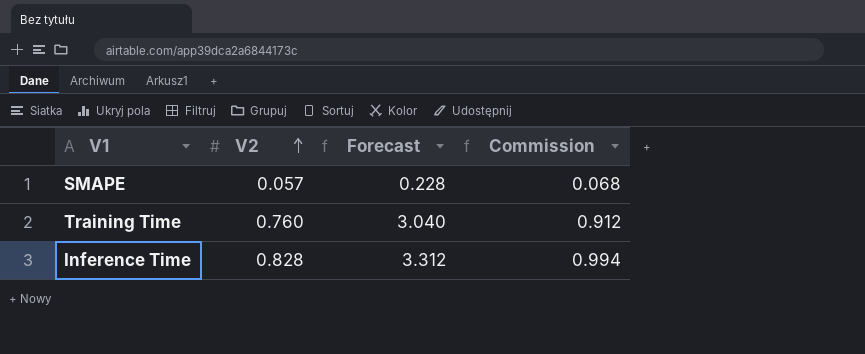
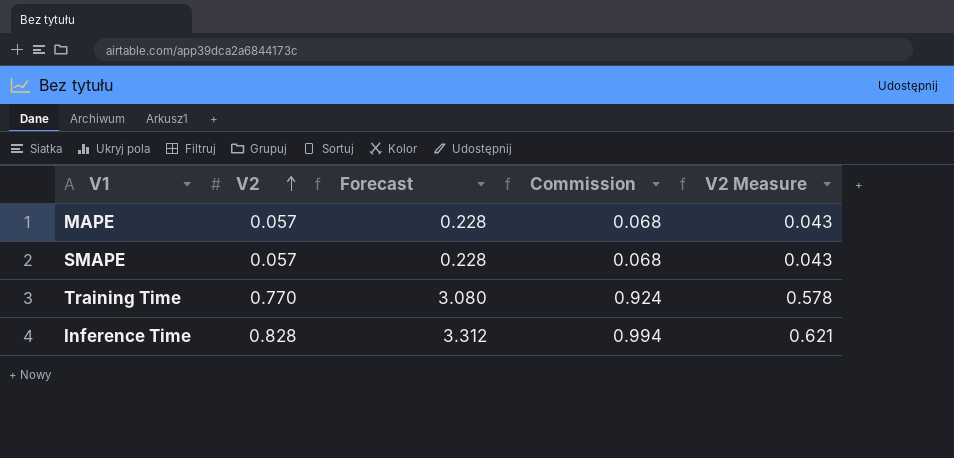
column V2 Measure | formula: none -> [V2] * 0.75
row MAPE: none -> 0.057 | 0.228 | 0.068 | 0.043
Training Time | V2: 0.760 -> 0.770
Training Time | Forecast: 3.040 -> 3.080
Training Time | Commission: 0.912 -> 0.924

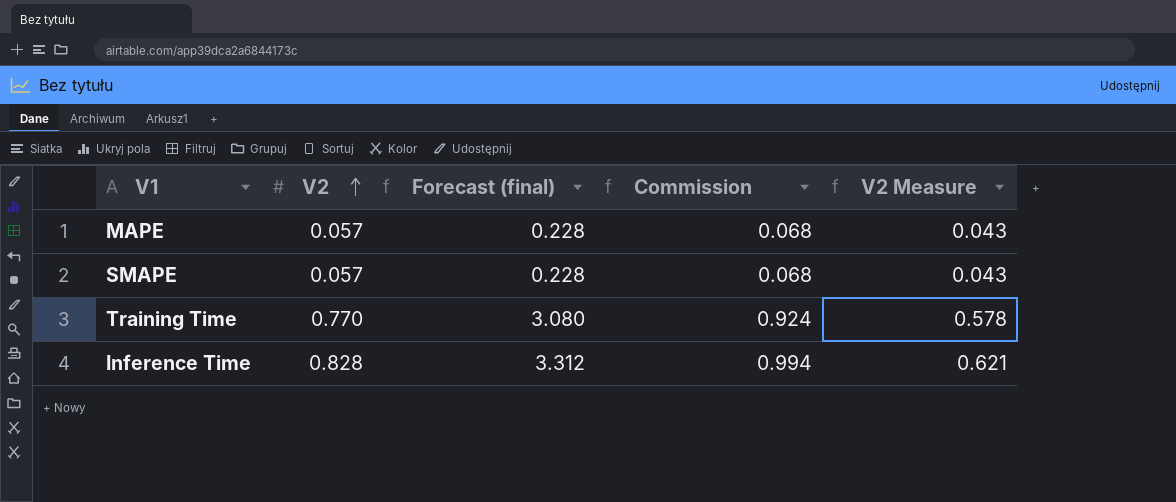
column name: Forecast -> Forecast (final)

